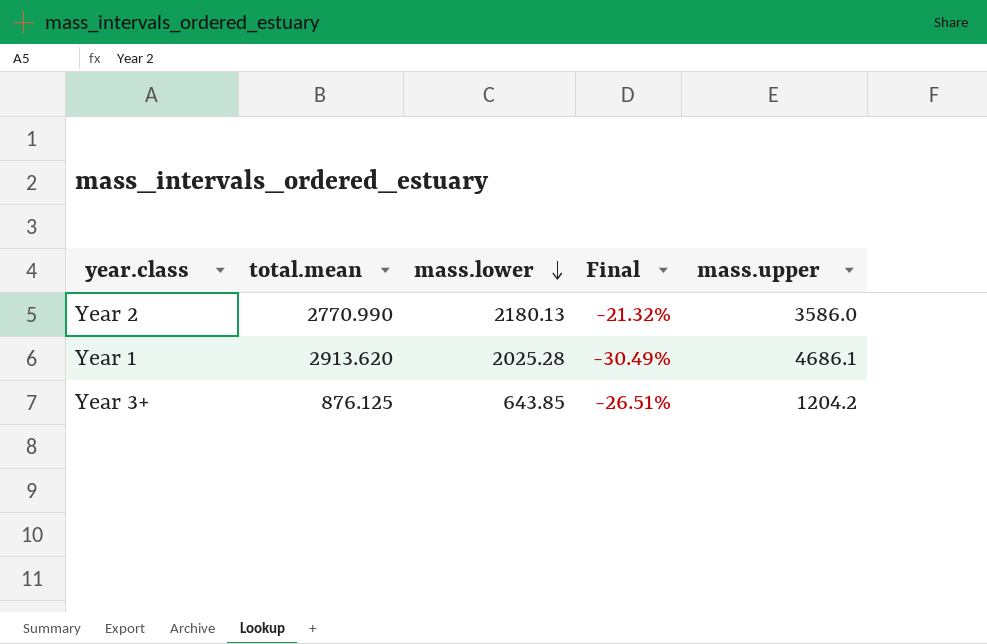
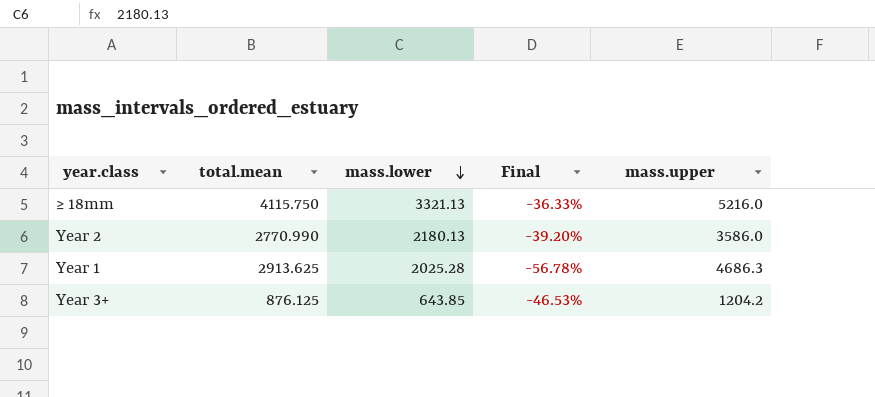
column Final | formula: ([mass.lower] - [total.mean]) / [total.mean] -> ([mass.lower] - [mass.upper]) / [mass.upper]
row ≥ 18mm: none -> 4115.750 | 3321.13 | -36.33% | 5216.0
Year 1 | total.mean: 2913.620 -> 2913.625
Year 1 | mass.upper: 4686.1 -> 4686.3

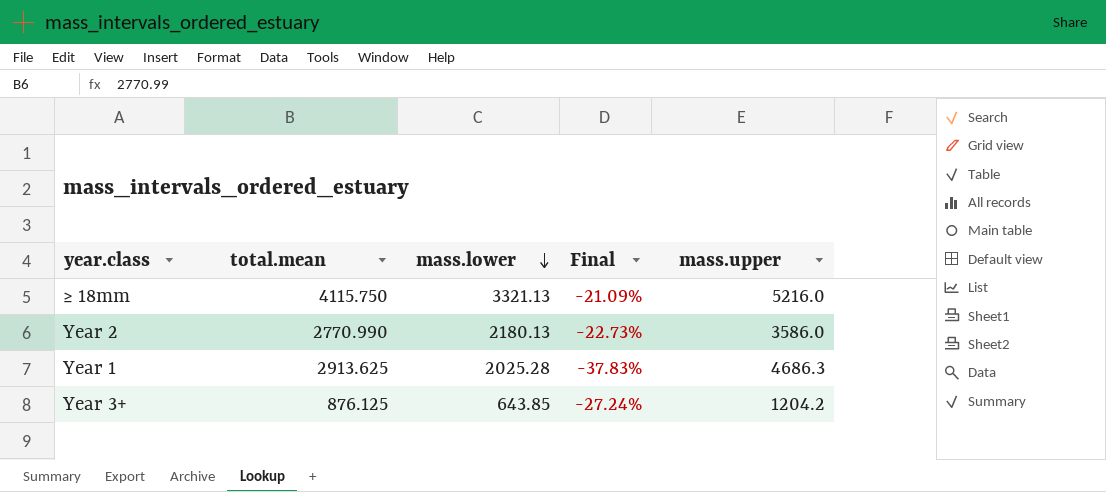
column Final | formula: ([mass.lower] - [mass.upper]) / [mass.upper] -> ([total.mean] - [mass.upper]) / [mass.upper]

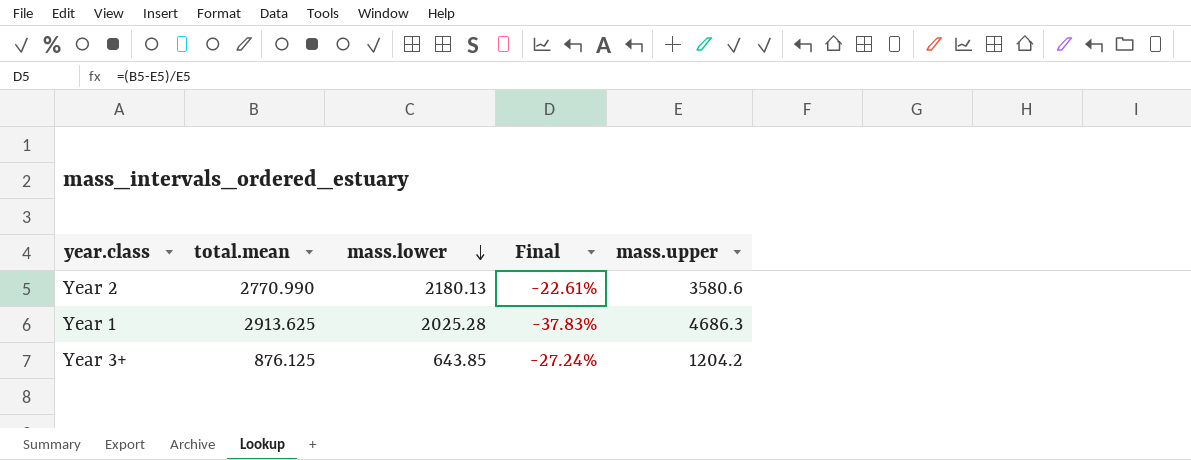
row ≥ 18mm: 4115.750 | 3321.13 | -21.09% | 5216.0 -> none
Year 2 | Final: -22.73% -> -22.61%
Year 2 | mass.upper: 3586.0 -> 3580.6

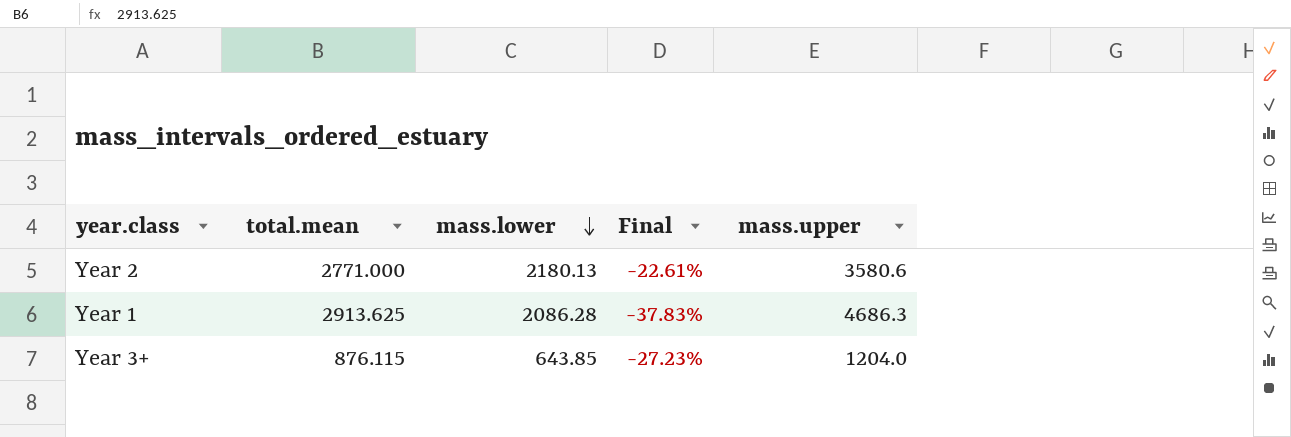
Year 2 | total.mean: 2770.990 -> 2771.000
Year 1 | mass.lower: 2025.28 -> 2086.28
Year 3+ | total.mean: 876.125 -> 876.115
Year 3+ | Final: -27.24% -> -27.23%
Year 3+ | mass.upper: 1204.2 -> 1204.0

